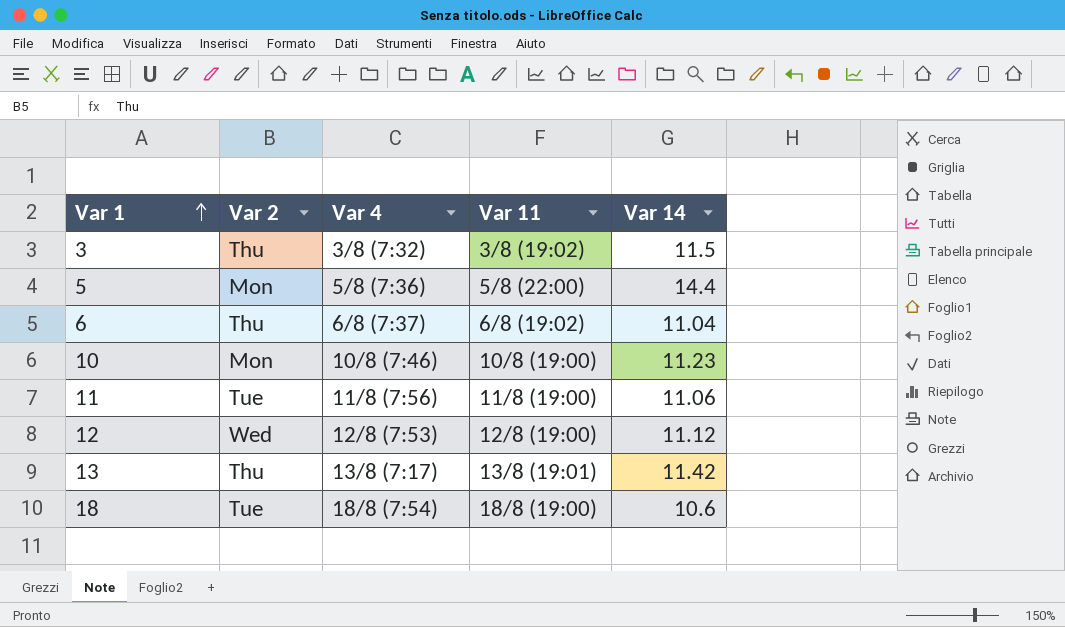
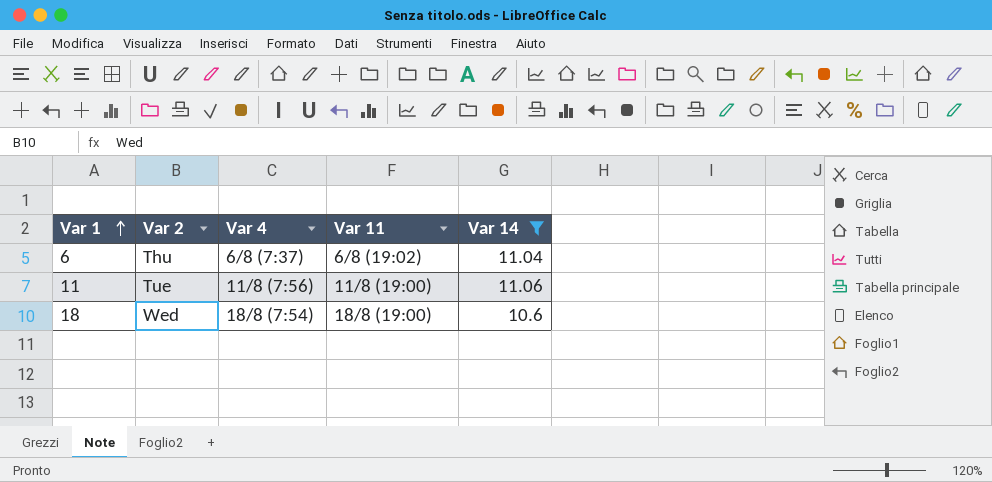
filter: none -> Var 14 <= 11.06
18 | Var 2: Tue -> Wed

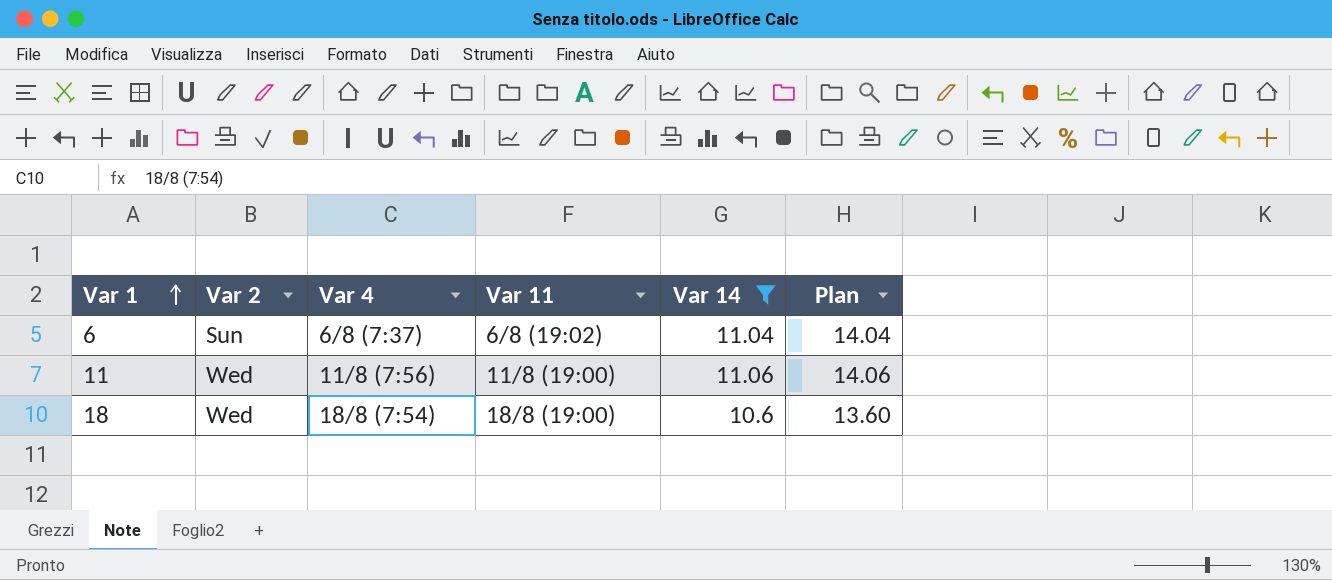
column Plan | formula: none -> [Var 14] + 3
6 | Var 2: Thu -> Sun
11 | Var 2: Tue -> Wed

